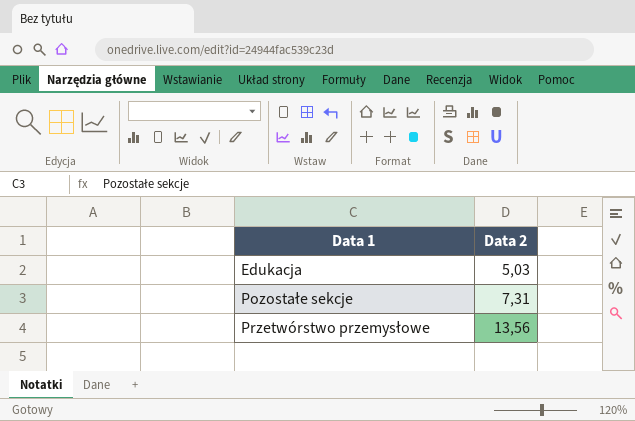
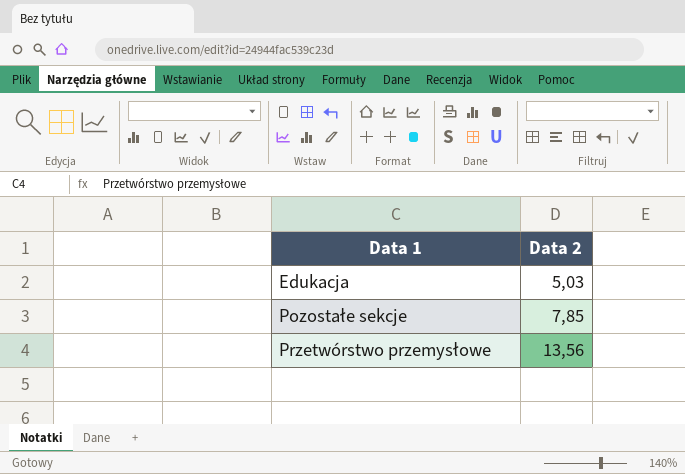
Pozostałe sekcje | Data 2: 7,31 -> 7,85

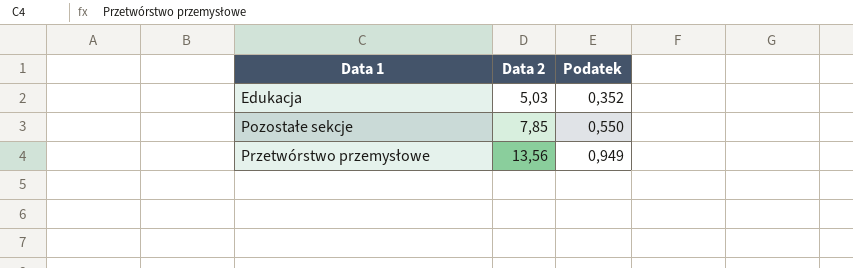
column Podatek | formula: none -> [Data 2] * 0,07

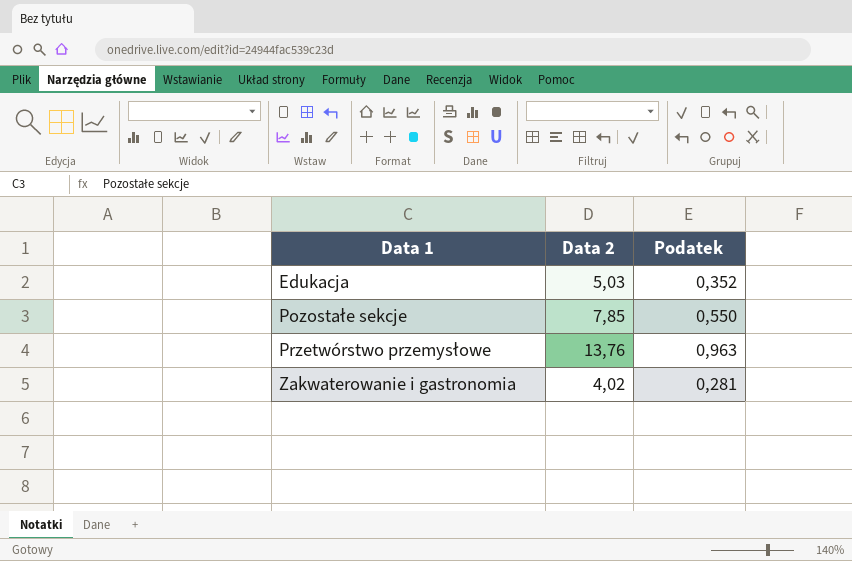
Przetwórstwo przemysłowe | Data 2: 13,56 -> 13,76
Przetwórstwo przemysłowe | Podatek: 0,949 -> 0,963
row Zakwaterowanie i gastronomia: none -> 4,02 | 0,281

